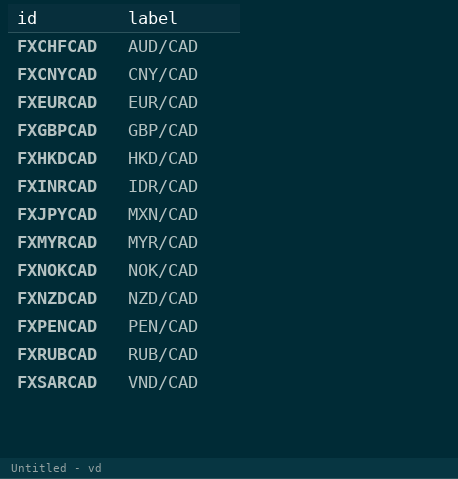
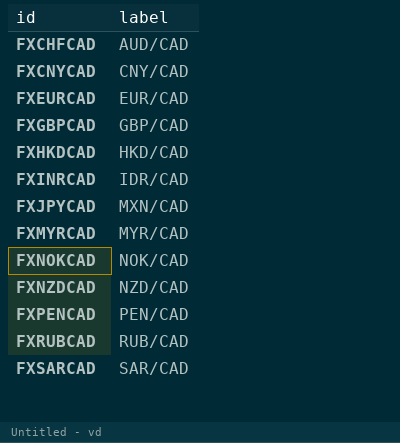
FXSARCAD | label: VND/CAD -> SAR/CAD

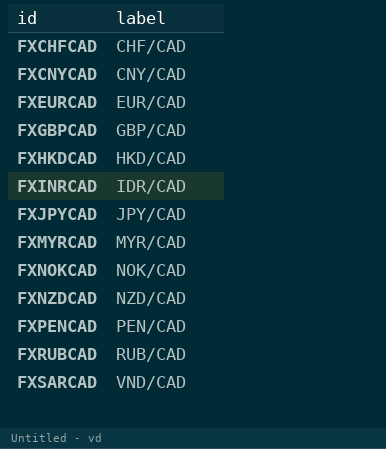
FXCHFCAD | label: AUD/CAD -> CHF/CAD
FXJPYCAD | label: MXN/CAD -> JPY/CAD
FXSARCAD | label: SAR/CAD -> VND/CAD

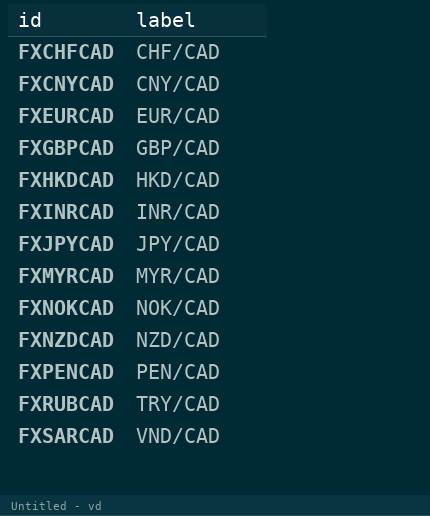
FXINRCAD | label: IDR/CAD -> INR/CAD
FXRUBCAD | label: RUB/CAD -> TRY/CAD

